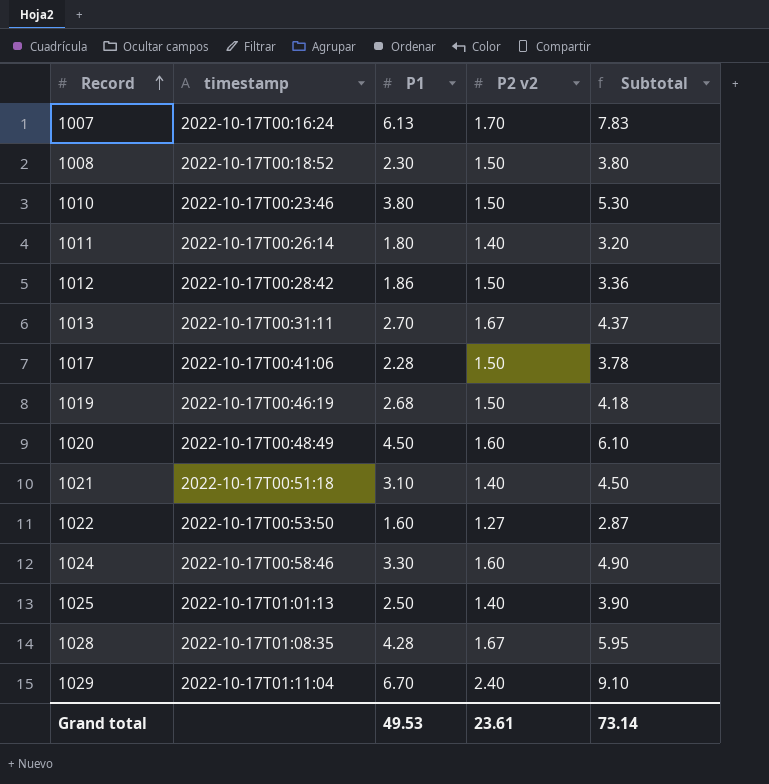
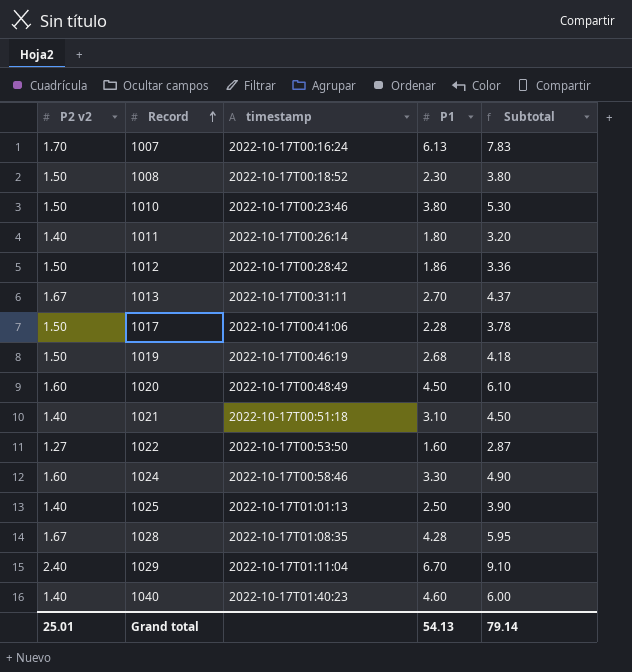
column P2 v2 | position: 4 -> 1
row 1040: none -> 1.40 | 2022-10-17T01:40:23 | 4.60 | 6.00
Grand total | P2 v2: 23.61 -> 25.01
Grand total | P1: 49.53 -> 54.13
Grand total | Subtotal: 73.14 -> 79.14

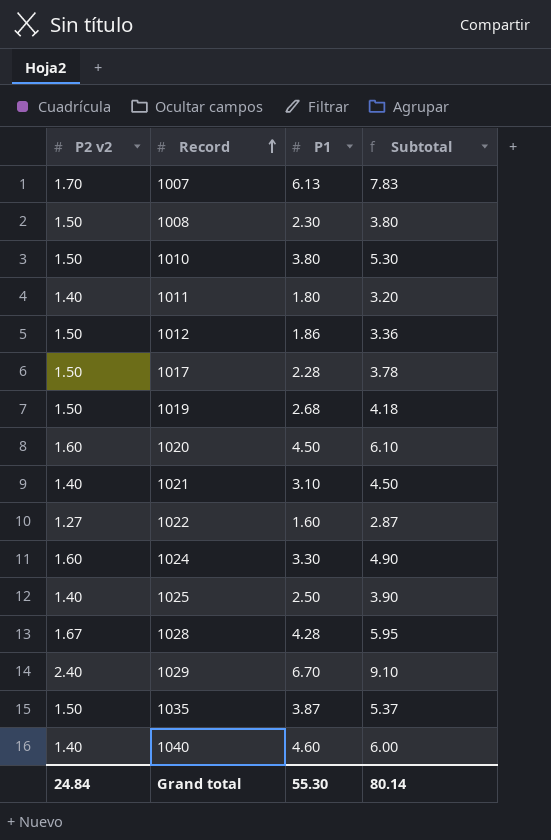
column timestamp | position: 3 -> none
row 1013: 1.67 | 2022-10-17T00:31:11 | 2.70 | 4.37 -> none
row 1035: none -> 1.50 | 3.87 | 5.37
Grand total | P2 v2: 25.01 -> 24.84
Grand total | P1: 54.13 -> 55.30
Grand total | Subtotal: 79.14 -> 80.14

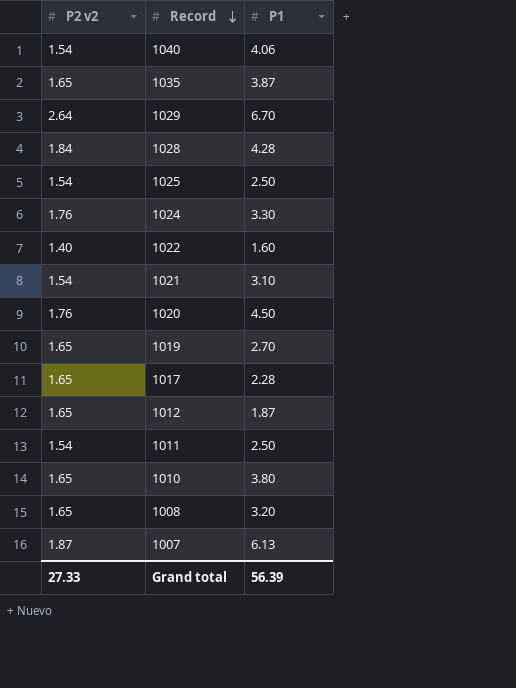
row order: Record ascending -> Record descending
column Subtotal | formula: [P2 v2] + [P1] -> none
1040 | P2 v2: 1.40 -> 1.54
1040 | P1: 4.60 -> 4.06
1035 | P2 v2: 1.50 -> 1.65
1029 | P2 v2: 2.40 -> 2.64
1028 | P2 v2: 1.67 -> 1.84
1025 | P2 v2: 1.40 -> 1.54
1024 | P2 v2: 1.60 -> 1.76
1022 | P2 v2: 1.27 -> 1.40
1021 | P2 v2: 1.40 -> 1.54
1020 | P2 v2: 1.60 -> 1.76
1019 | P2 v2: 1.50 -> 1.65
1019 | P1: 2.68 -> 2.70
1017 | P2 v2: 1.50 -> 1.65
1012 | P2 v2: 1.50 -> 1.65
1012 | P1: 1.86 -> 1.87
1011 | P2 v2: 1.40 -> 1.54
1011 | P1: 1.80 -> 2.50
1010 | P2 v2: 1.50 -> 1.65
1008 | P2 v2: 1.50 -> 1.65
1008 | P1: 2.30 -> 3.20
1007 | P2 v2: 1.70 -> 1.87
Grand total | P2 v2: 24.84 -> 27.33
Grand total | P1: 55.30 -> 56.39

